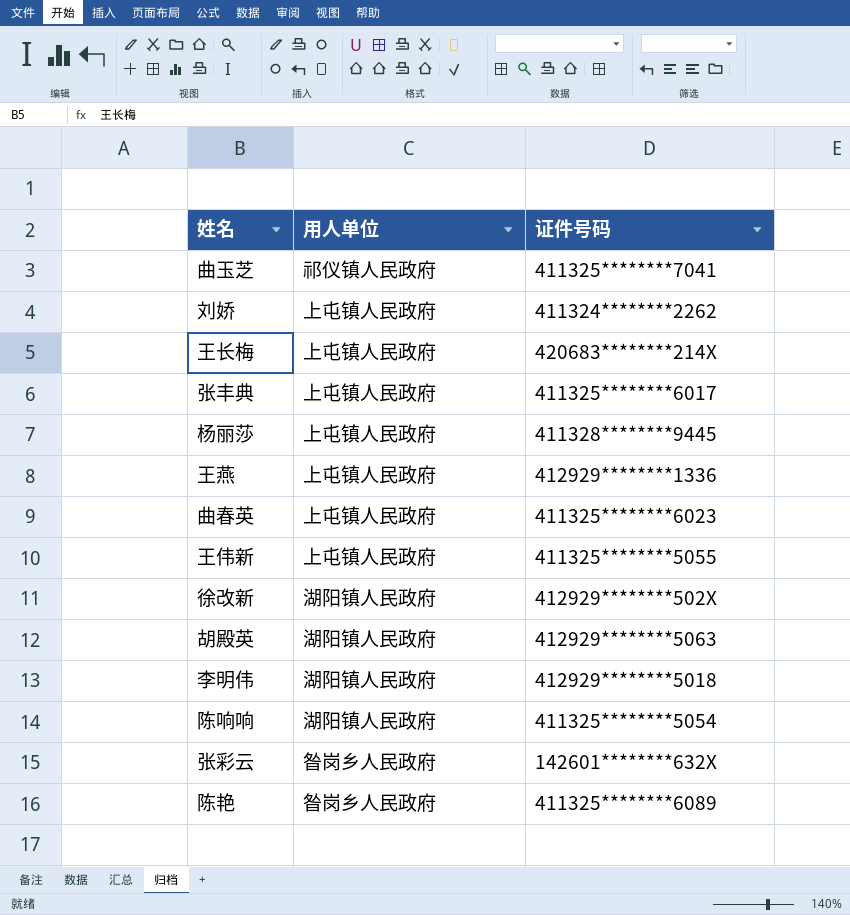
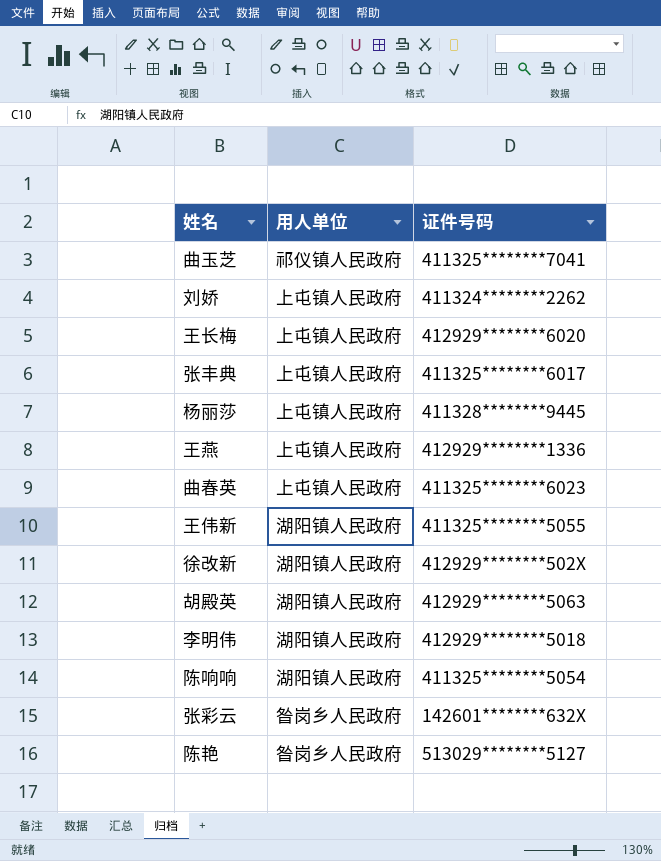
王长梅 | 证件号码: 420683********214X -> 412929********6020
王伟新 | 用人单位: 上屯镇人民政府 -> 湖阳镇人民政府
陈艳 | 证件号码: 411325********6089 -> 513029********5127

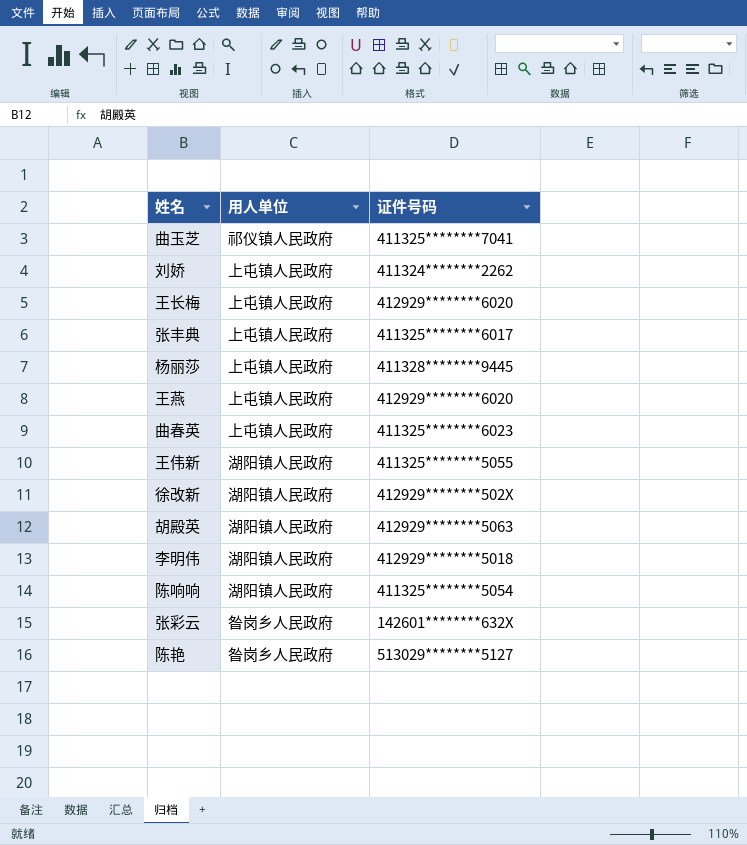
王燕 | 证件号码: 412929********1336 -> 412929********6020

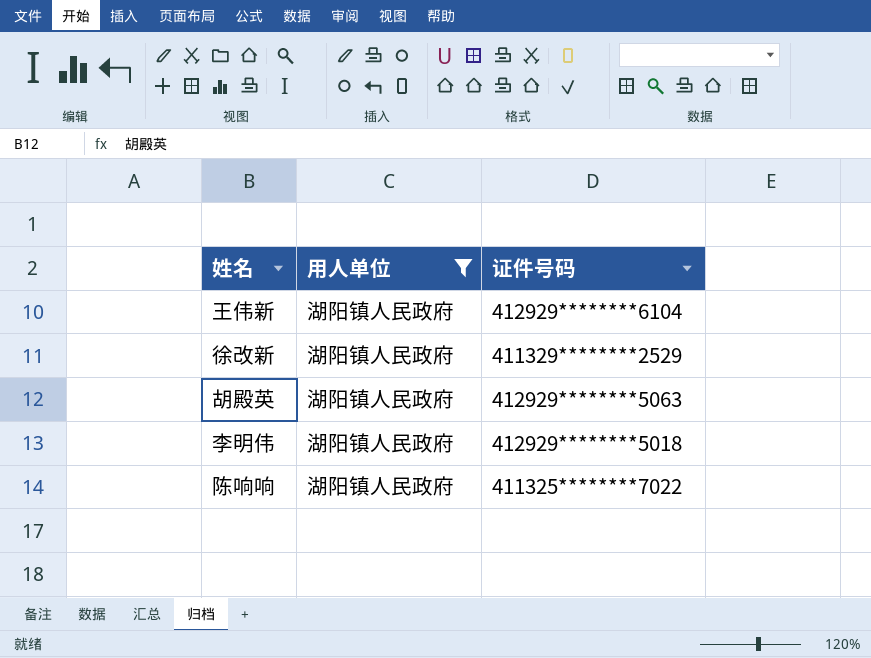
filter: none -> 用人单位 = 湖阳镇人民政府
王伟新 | 证件号码: 411325********5055 -> 412929********6104
徐改新 | 证件号码: 412929********502X -> 411329********2529
陈响响 | 证件号码: 411325********5054 -> 411325********7022

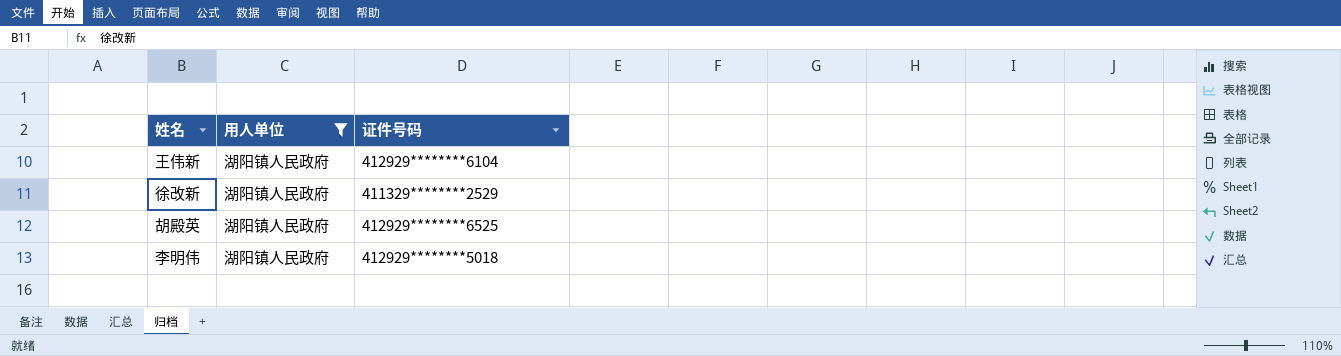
row 陈响响: 湖阳镇人民政府 | 411325********7022 -> none
胡殿英 | 证件号码: 412929********5063 -> 412929********6525

